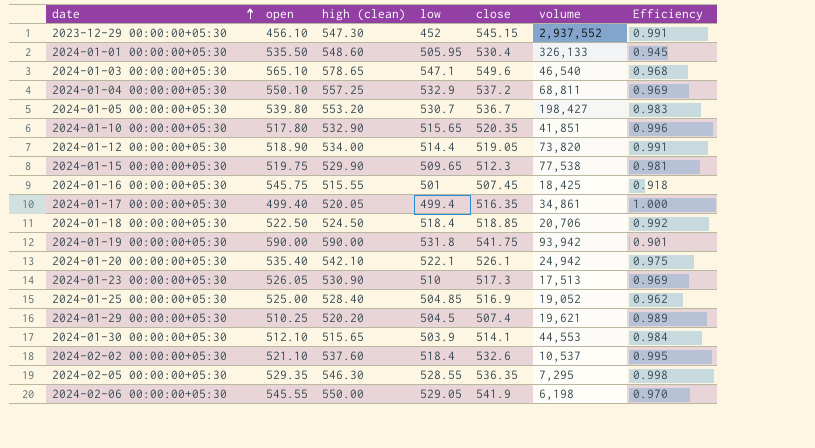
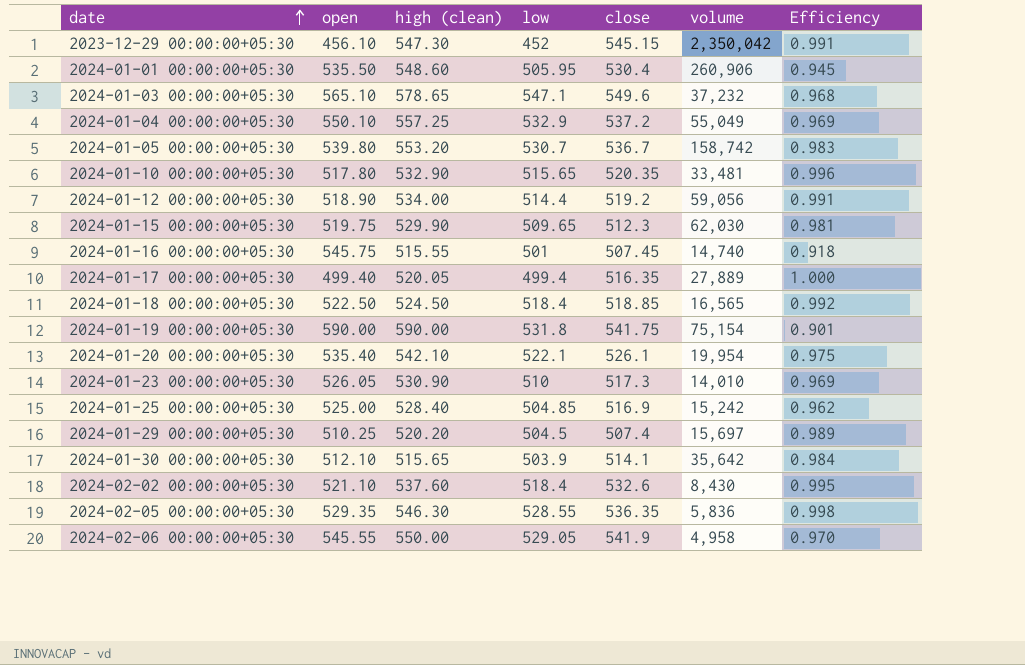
2023-12-29 00:00:00+05:30 | volume: 2,937,552 -> 2,350,042
2024-01-01 00:00:00+05:30 | volume: 326,133 -> 260,906
2024-01-03 00:00:00+05:30 | volume: 46,540 -> 37,232
2024-01-04 00:00:00+05:30 | volume: 68,811 -> 55,049
2024-01-05 00:00:00+05:30 | volume: 198,427 -> 158,742
2024-01-10 00:00:00+05:30 | volume: 41,851 -> 33,481
2024-01-12 00:00:00+05:30 | close: 519.05 -> 519.2
2024-01-12 00:00:00+05:30 | volume: 73,820 -> 59,056
2024-01-15 00:00:00+05:30 | volume: 77,538 -> 62,030
2024-01-16 00:00:00+05:30 | volume: 18,425 -> 14,740
2024-01-17 00:00:00+05:30 | volume: 34,861 -> 27,889
2024-01-18 00:00:00+05:30 | volume: 20,706 -> 16,565
2024-01-19 00:00:00+05:30 | volume: 93,942 -> 75,154
2024-01-20 00:00:00+05:30 | volume: 24,942 -> 19,954
2024-01-23 00:00:00+05:30 | volume: 17,513 -> 14,010
2024-01-25 00:00:00+05:30 | volume: 19,052 -> 15,242
2024-01-29 00:00:00+05:30 | volume: 19,621 -> 15,697
2024-01-30 00:00:00+05:30 | volume: 44,553 -> 35,642
2024-02-02 00:00:00+05:30 | volume: 10,537 -> 8,430
2024-02-05 00:00:00+05:30 | volume: 7,295 -> 5,836
2024-02-06 00:00:00+05:30 | volume: 6,198 -> 4,958

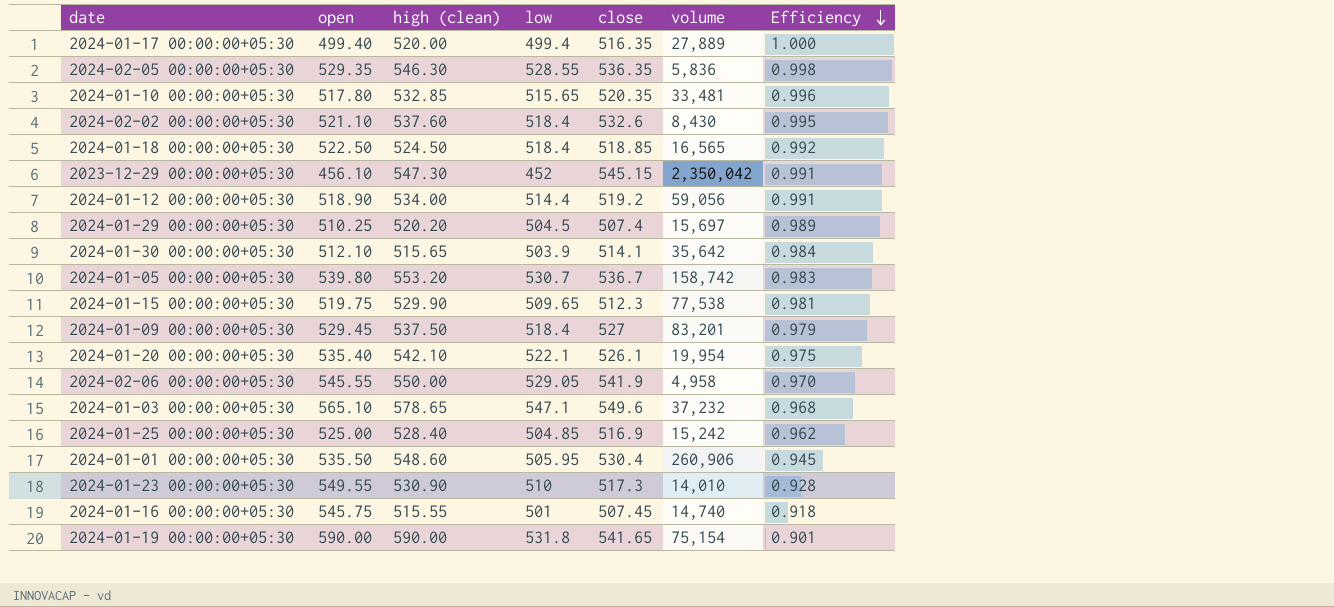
row order: date ascending -> Efficiency descending
row 2024-01-04 00:00:00+05:30: 550.10 | 557.25 | 532.9 | 537.2 | 55,049 | 0.969 -> none
2024-01-17 00:00:00+05:30 | high (clean): 520.05 -> 520.00
2024-01-10 00:00:00+05:30 | high (clean): 532.90 -> 532.85
2024-01-15 00:00:00+05:30 | volume: 62,030 -> 77,538
row 2024-01-09 00:00:00+05:30: none -> 529.45 | 537.50 | 518.4 | 527 | 83,201 | 0.979
2024-01-23 00:00:00+05:30 | open: 526.05 -> 549.55
2024-01-23 00:00:00+05:30 | Efficiency: 0.969 -> 0.928
2024-01-19 00:00:00+05:30 | close: 541.75 -> 541.65

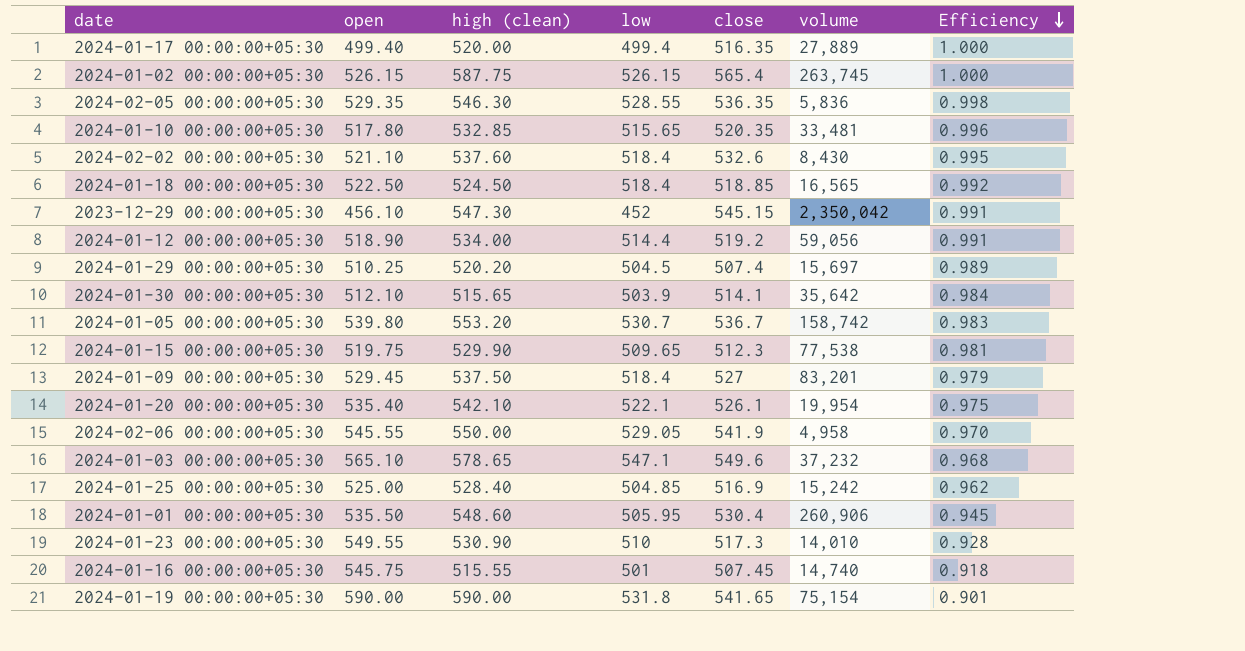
row 2024-01-02 00:00:00+05:30: none -> 526.15 | 587.75 | 526.15 | 565.4 | 263,745 | 1.000

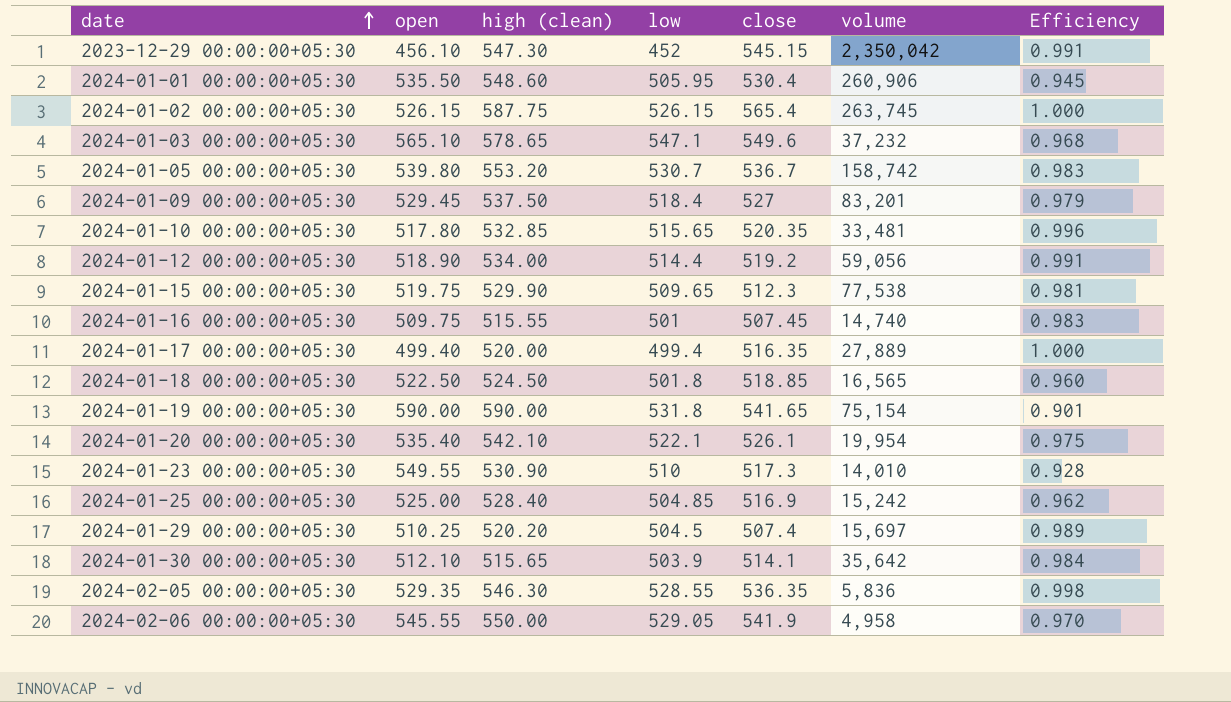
row order: Efficiency descending -> date ascending
row 2024-02-02 00:00:00+05:30: 521.10 | 537.60 | 518.4 | 532.6 | 8,430 | 0.995 -> none
2024-01-16 00:00:00+05:30 | open: 545.75 -> 509.75
2024-01-16 00:00:00+05:30 | Efficiency: 0.918 -> 0.983
2024-01-18 00:00:00+05:30 | low: 518.4 -> 501.8
2024-01-18 00:00:00+05:30 | Efficiency: 0.992 -> 0.960

